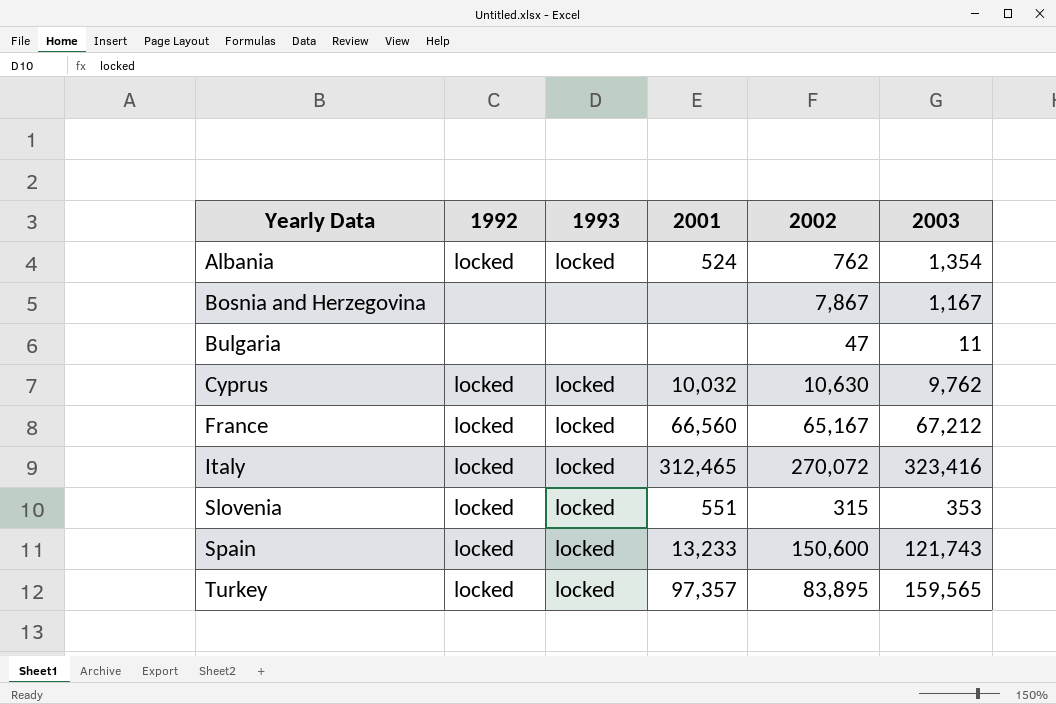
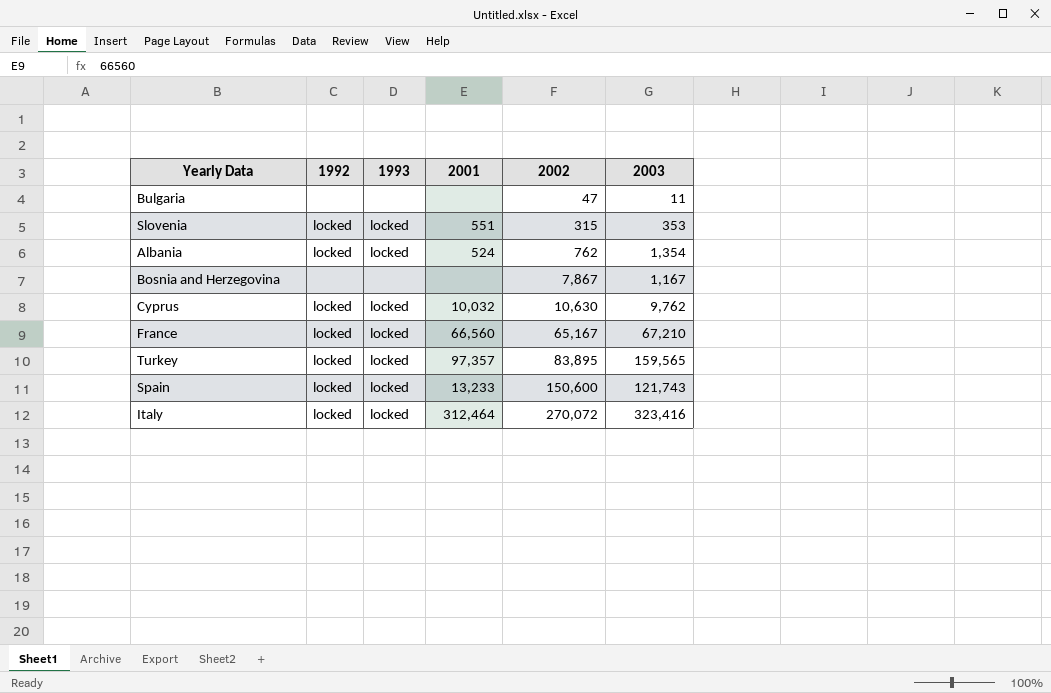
row order: Yearly Data ascending -> 2002 ascending
France | 2003: 67,212 -> 67,210
Italy | 2001: 312,465 -> 312,464

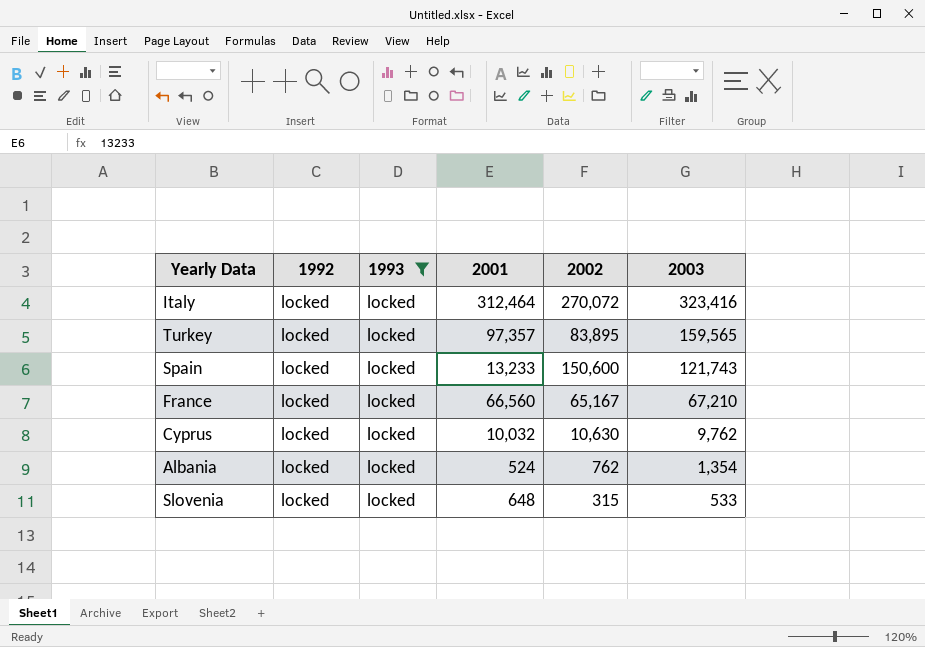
filter: none -> 1993 = locked
row order: 2002 ascending -> 2003 descending
Slovenia | 2001: 551 -> 648
Slovenia | 2003: 353 -> 533

